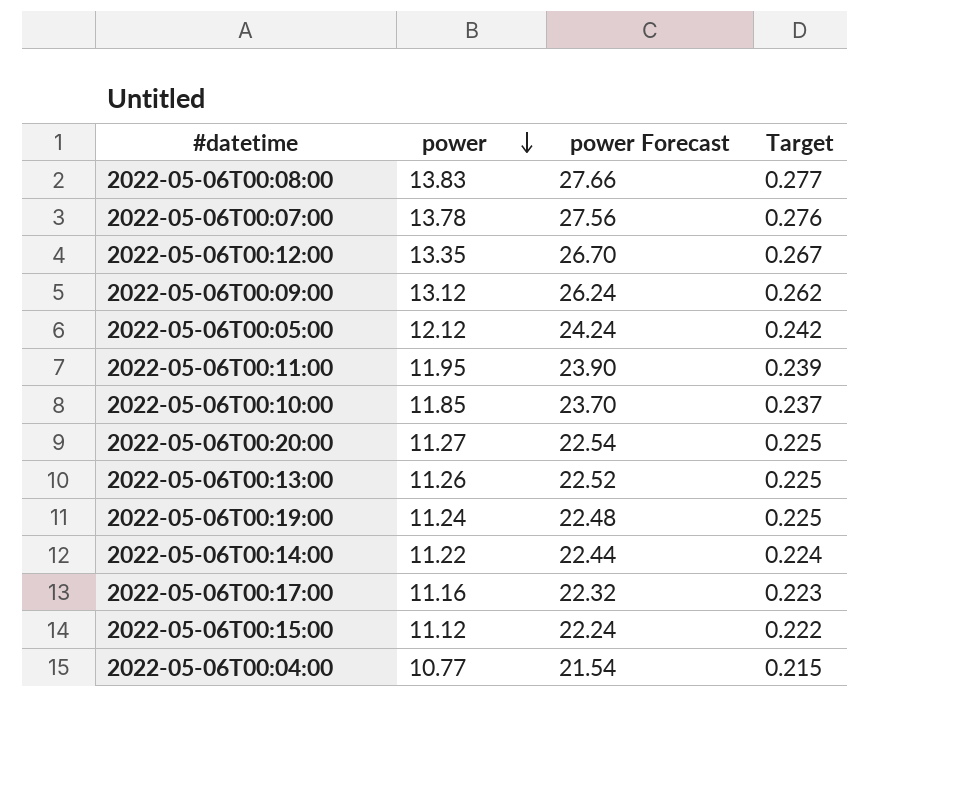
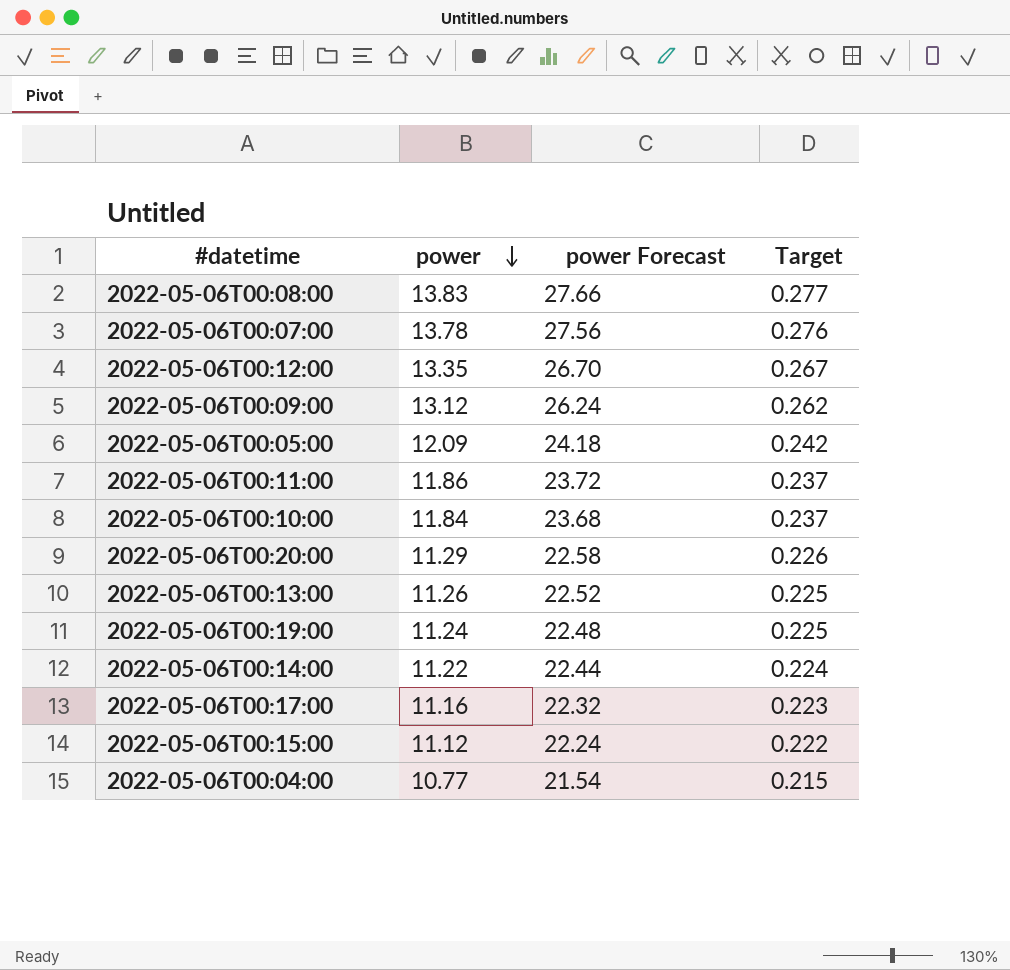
2022-05-06T00:05:00 | power: 12.12 -> 12.09
2022-05-06T00:05:00 | power Forecast: 24.24 -> 24.18
2022-05-06T00:11:00 | power: 11.95 -> 11.86
2022-05-06T00:11:00 | power Forecast: 23.90 -> 23.72
2022-05-06T00:11:00 | Target: 0.239 -> 0.237
2022-05-06T00:10:00 | power: 11.85 -> 11.84
2022-05-06T00:10:00 | power Forecast: 23.70 -> 23.68
2022-05-06T00:20:00 | power: 11.27 -> 11.29
2022-05-06T00:20:00 | power Forecast: 22.54 -> 22.58
2022-05-06T00:20:00 | Target: 0.225 -> 0.226

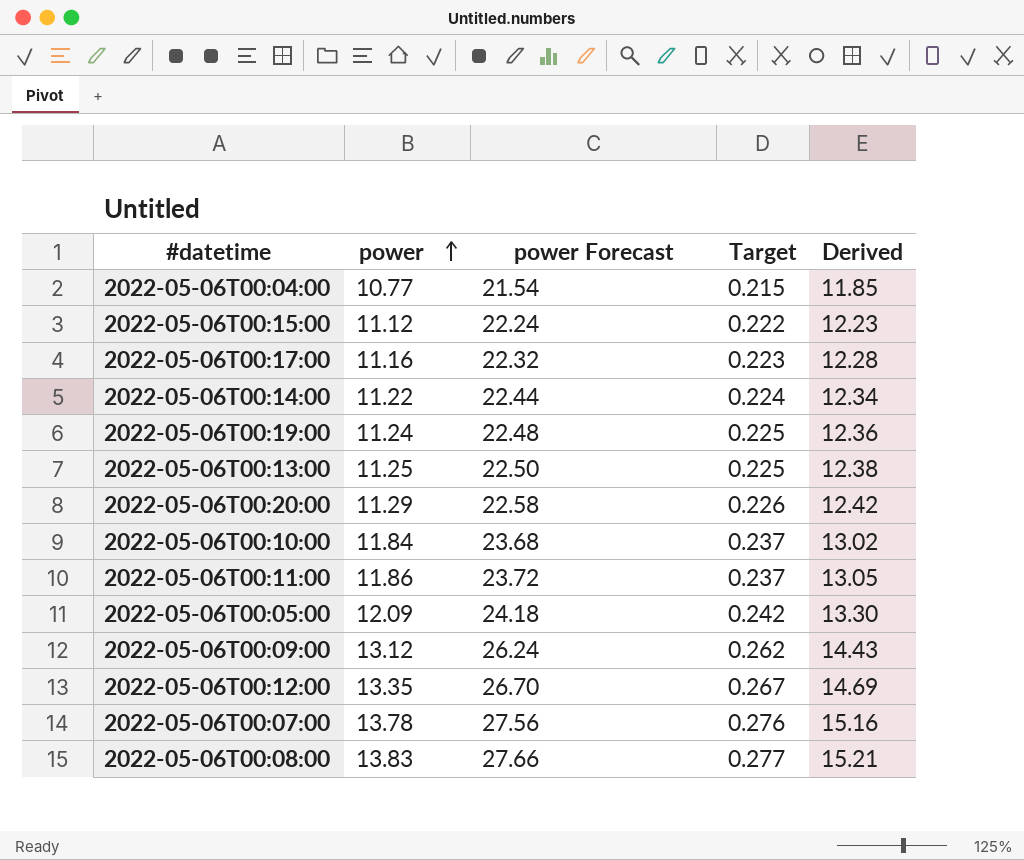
row order: power descending -> power ascending
column Derived | formula: none -> [power] * 1.1
2022-05-06T00:13:00 | power: 11.26 -> 11.25
2022-05-06T00:13:00 | power Forecast: 22.52 -> 22.50

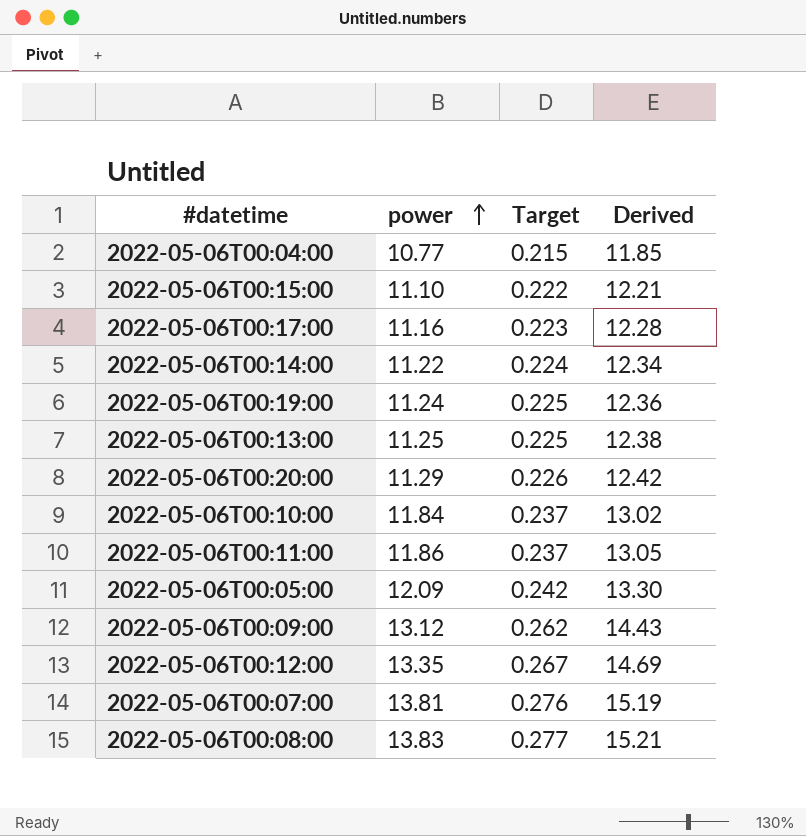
column power Forecast | formula: [power] * 2 -> none
2022-05-06T00:15:00 | power: 11.12 -> 11.10
2022-05-06T00:15:00 | Derived: 12.23 -> 12.21
2022-05-06T00:07:00 | power: 13.78 -> 13.81
2022-05-06T00:07:00 | Derived: 15.16 -> 15.19

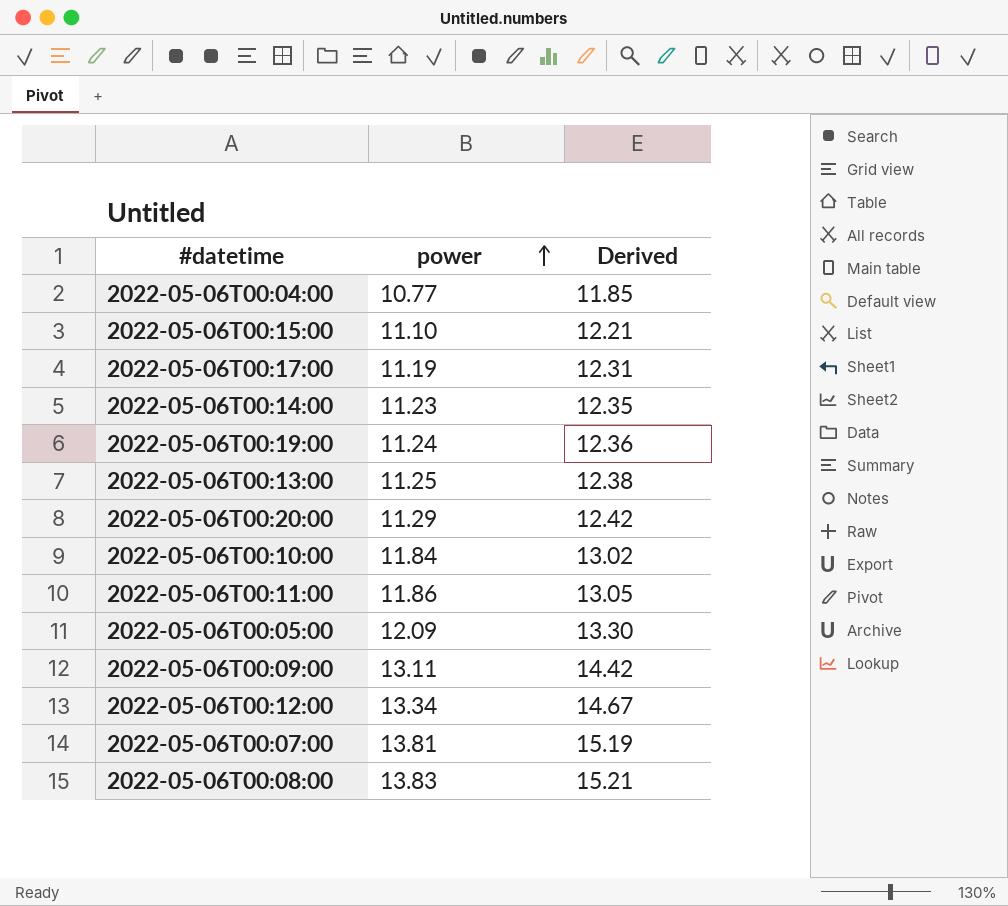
column Target | formula: [power] * 0.02 -> none
2022-05-06T00:17:00 | power: 11.16 -> 11.19
2022-05-06T00:17:00 | Derived: 12.28 -> 12.31
2022-05-06T00:14:00 | power: 11.22 -> 11.23
2022-05-06T00:14:00 | Derived: 12.34 -> 12.35
2022-05-06T00:09:00 | power: 13.12 -> 13.11
2022-05-06T00:09:00 | Derived: 14.43 -> 14.42
2022-05-06T00:12:00 | power: 13.35 -> 13.34
2022-05-06T00:12:00 | Derived: 14.69 -> 14.67

